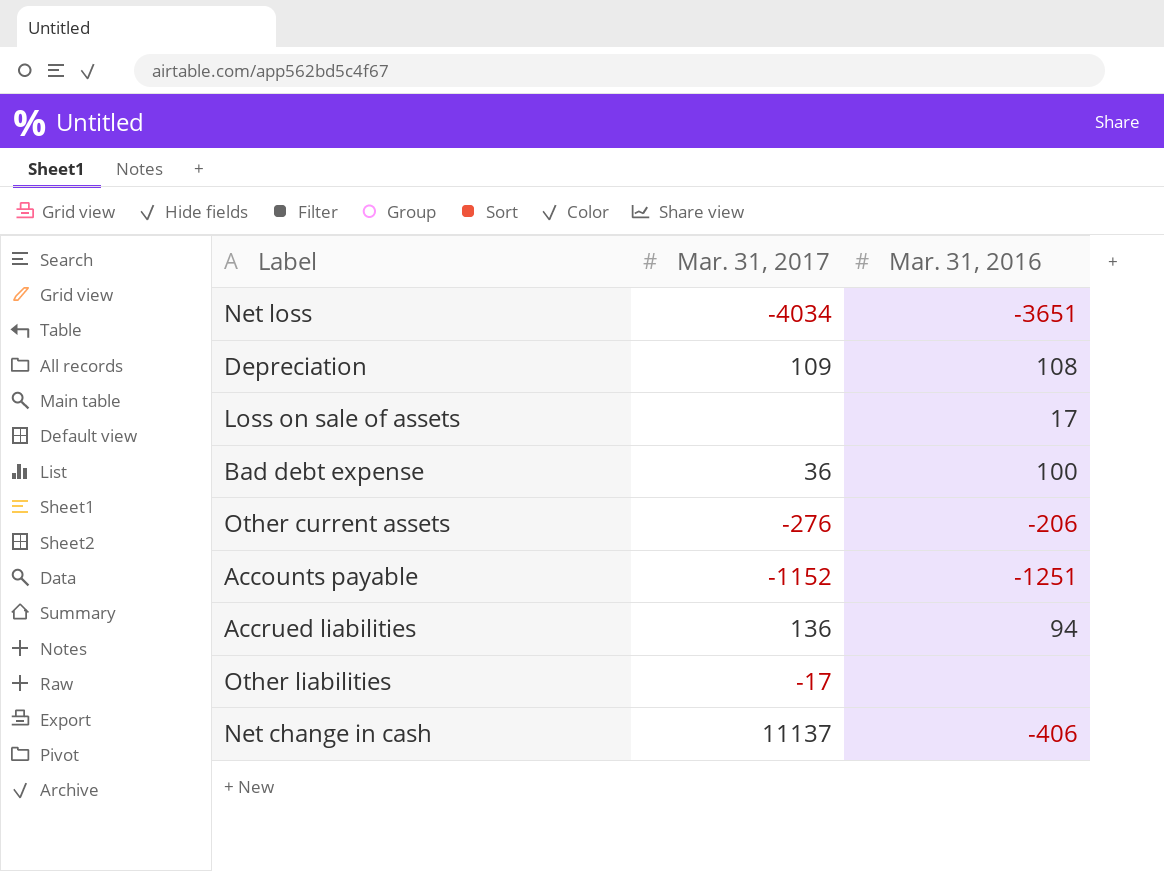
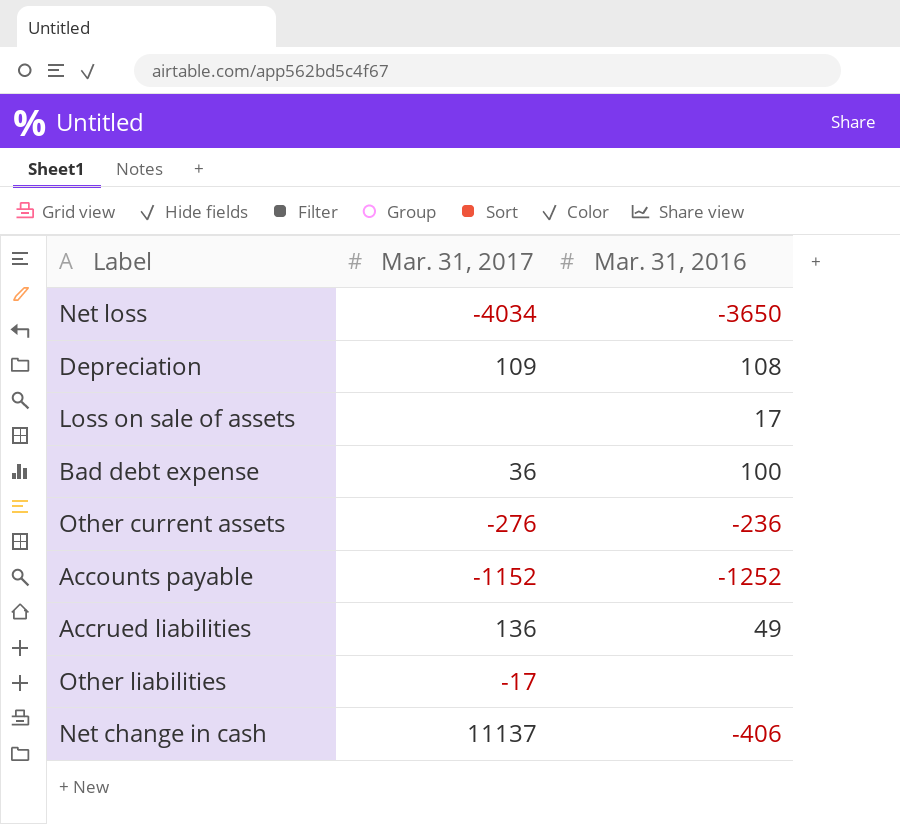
Net loss | Mar. 31, 2016: -3651 -> -3650
Other current assets | Mar. 31, 2016: -206 -> -236
Accounts payable | Mar. 31, 2016: -1251 -> -1252
Accrued liabilities | Mar. 31, 2016: 94 -> 49

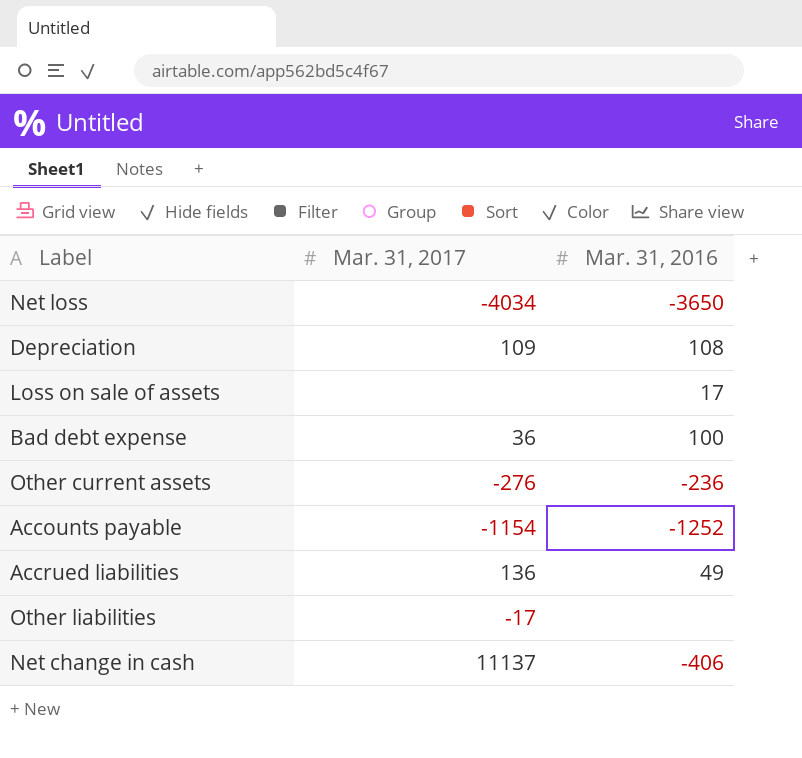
Accounts payable | Mar. 31, 2017: -1152 -> -1154

